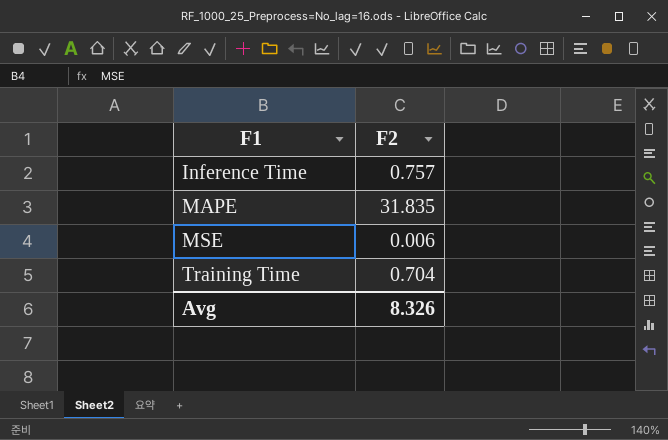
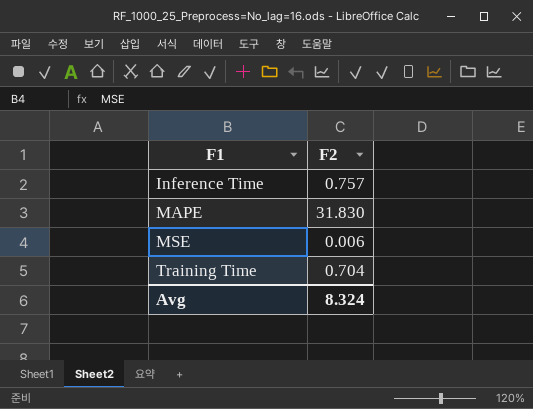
MAPE | F2: 31.835 -> 31.830
Avg | F2: 8.326 -> 8.324

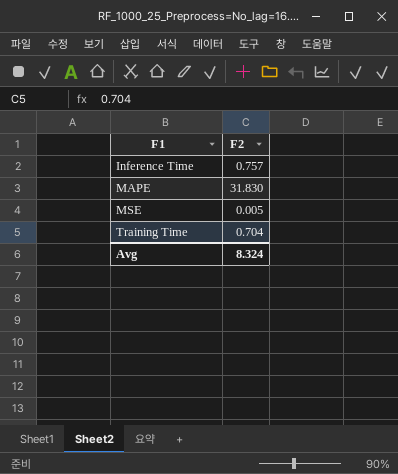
MSE | F2: 0.006 -> 0.005

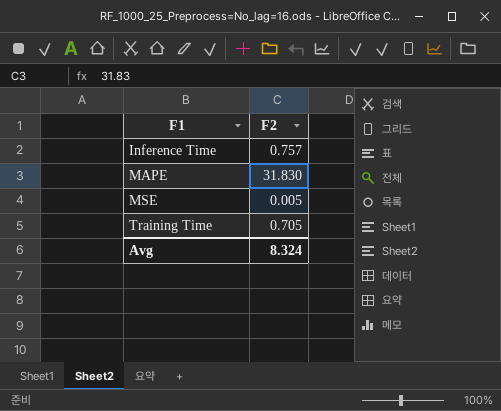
Training Time | F2: 0.704 -> 0.705

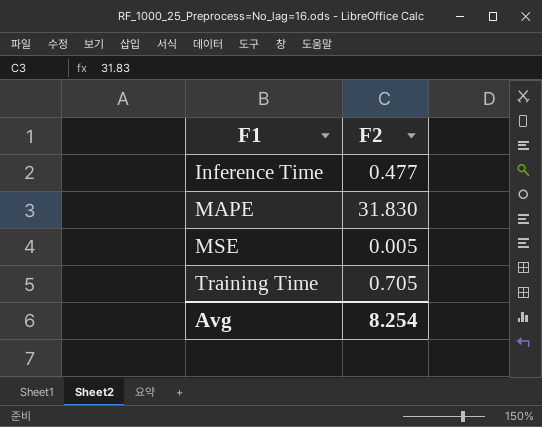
Inference Time | F2: 0.757 -> 0.477
Avg | F2: 8.324 -> 8.254

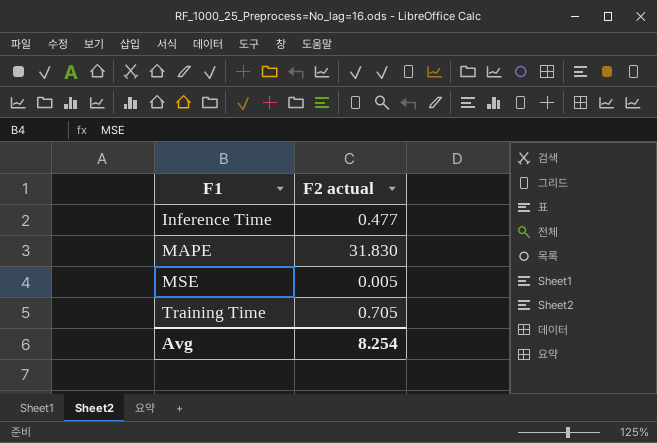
column name: F2 -> F2 actual

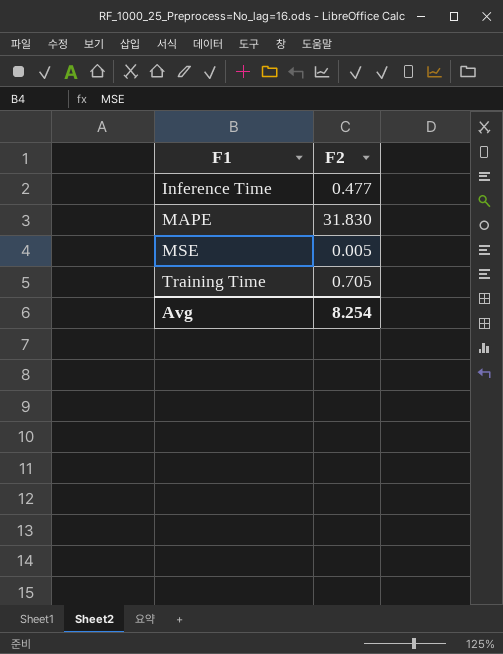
column name: F2 actual -> F2

